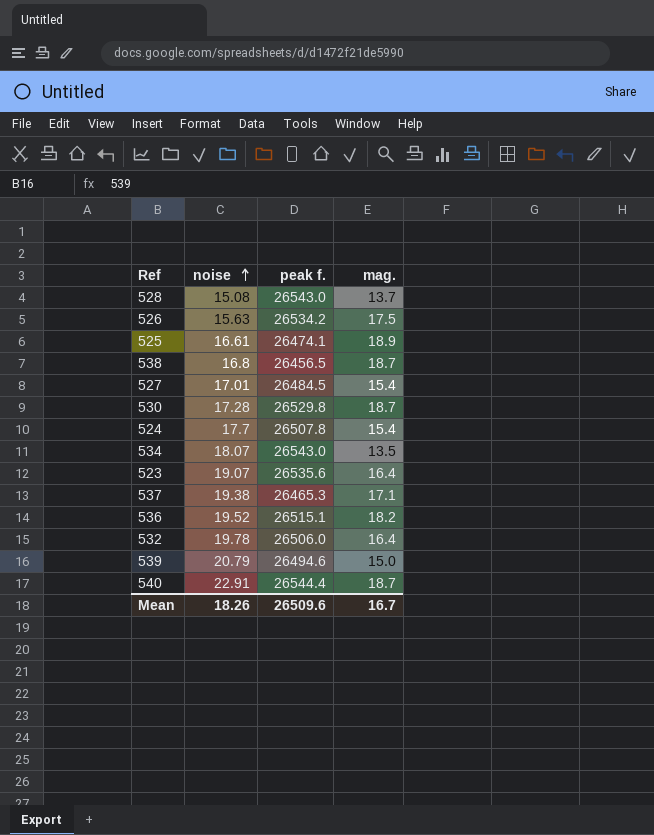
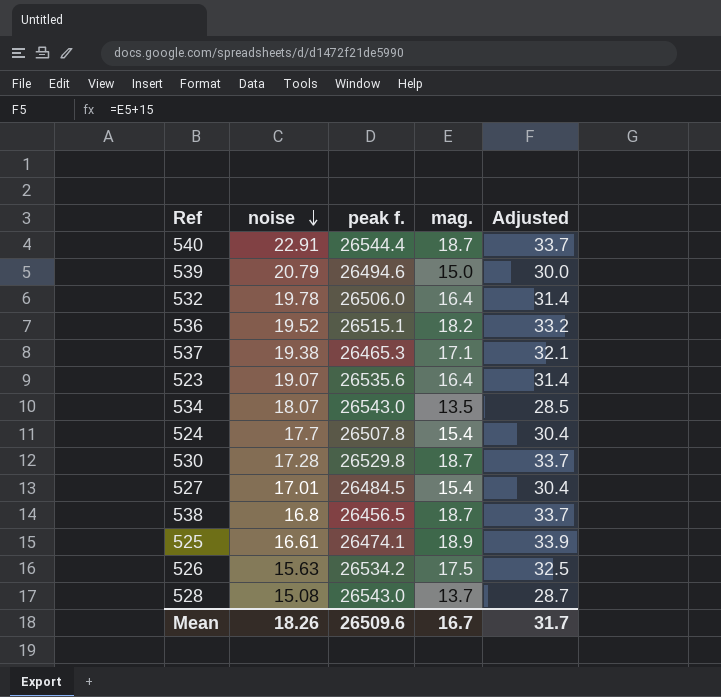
row order: noise ascending -> noise descending
column Adjusted | formula: none -> [mag.] + 15

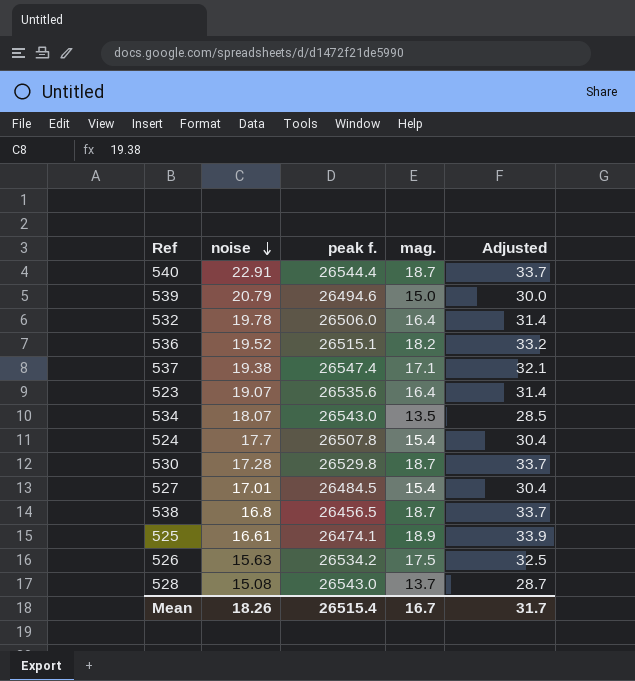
537 | peak f.: 26465.3 -> 26547.4
Mean | peak f.: 26509.6 -> 26515.4

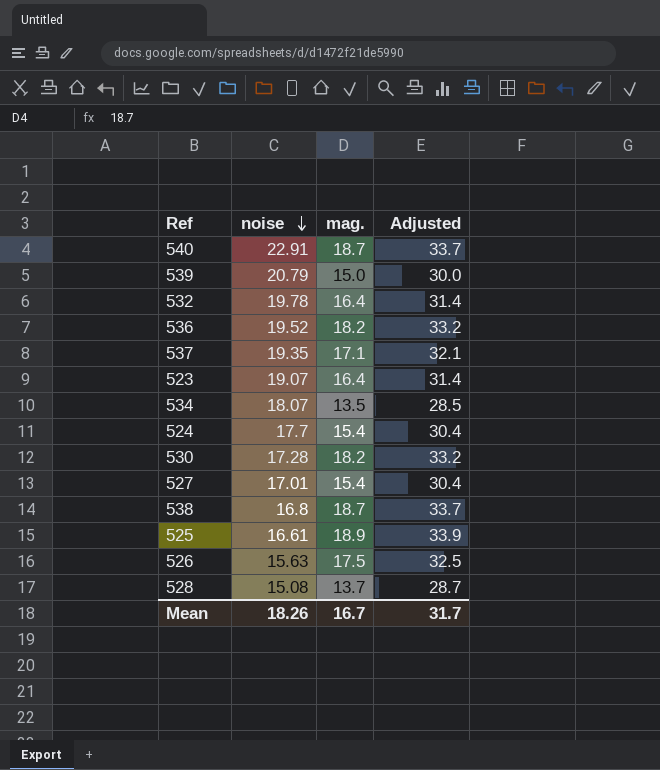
column peak f. | position: 3 -> none
537 | noise: 19.38 -> 19.35
530 | mag.: 18.7 -> 18.2
530 | Adjusted: 33.7 -> 33.2

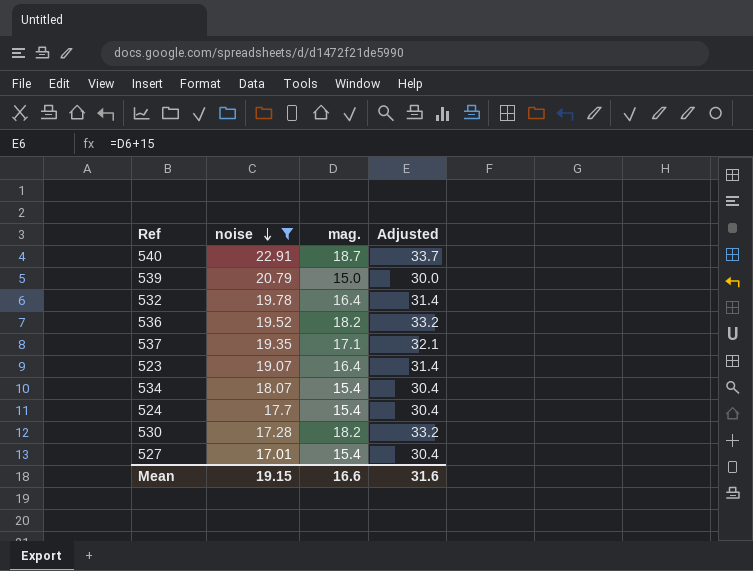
filter: none -> noise >= 17.01
534 | mag.: 13.5 -> 15.4
534 | Adjusted: 28.5 -> 30.4
Mean | noise: 18.26 -> 19.15
Mean | mag.: 16.7 -> 16.6
Mean | Adjusted: 31.7 -> 31.6

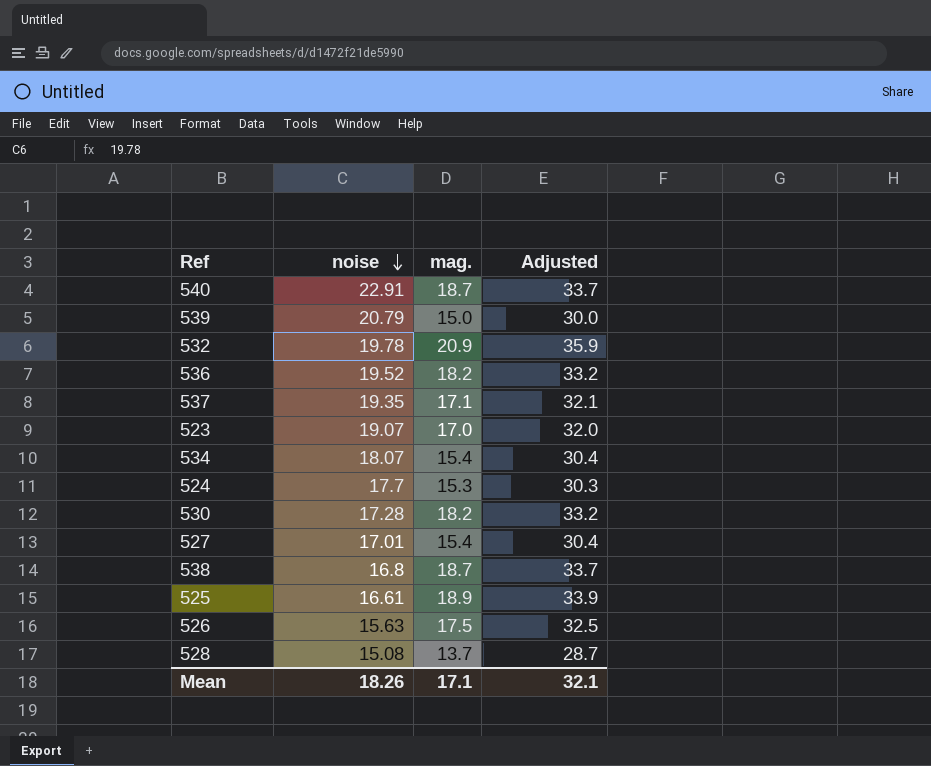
filter: noise >= 17.01 -> none
532 | mag.: 16.4 -> 20.9
532 | Adjusted: 31.4 -> 35.9
523 | mag.: 16.4 -> 17.0
523 | Adjusted: 31.4 -> 32.0
524 | mag.: 15.4 -> 15.3
524 | Adjusted: 30.4 -> 30.3
Mean | noise: 19.15 -> 18.26
Mean | mag.: 16.6 -> 17.1
Mean | Adjusted: 31.6 -> 32.1

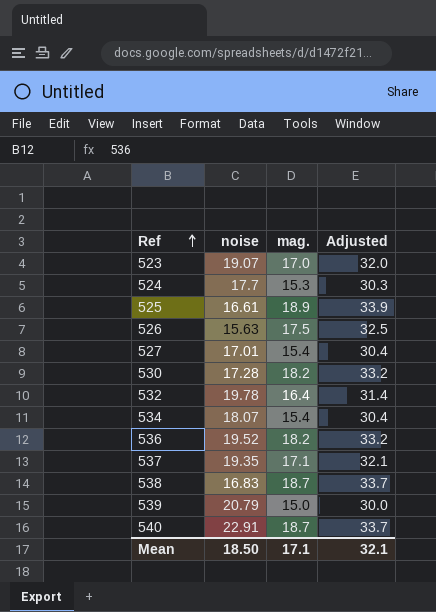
row order: noise descending -> Ref ascending
row 528: 15.08 | 13.7 | 28.7 -> none
532 | mag.: 20.9 -> 16.4
532 | Adjusted: 35.9 -> 31.4
538 | noise: 16.8 -> 16.83
Mean | noise: 18.26 -> 18.50

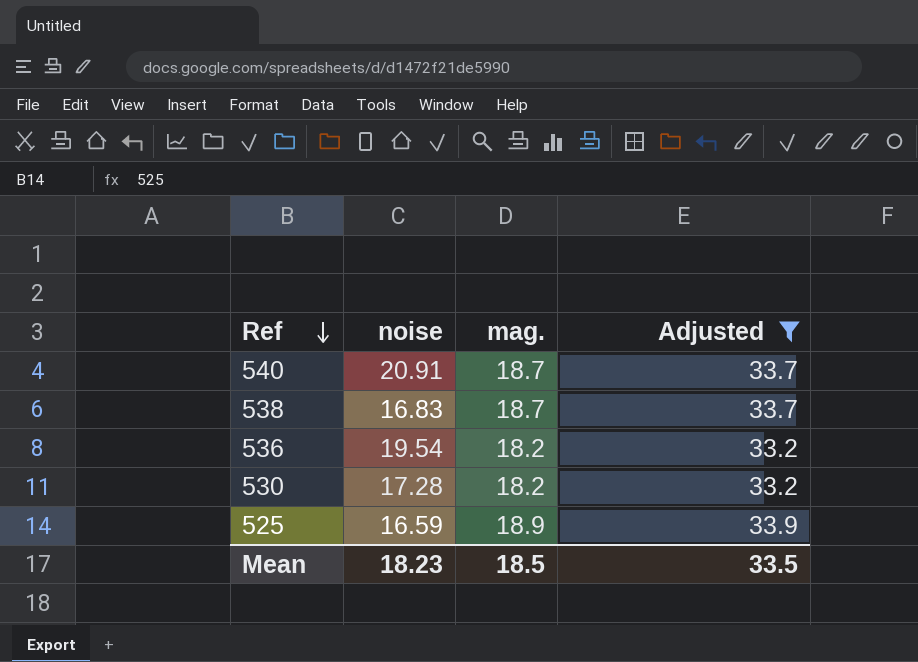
filter: none -> Adjusted >= 33.2
row order: Ref ascending -> Ref descending
540 | noise: 22.91 -> 20.91
536 | noise: 19.52 -> 19.54
525 | noise: 16.61 -> 16.59
Mean | noise: 18.50 -> 18.23
Mean | mag.: 17.1 -> 18.5
Mean | Adjusted: 32.1 -> 33.5

